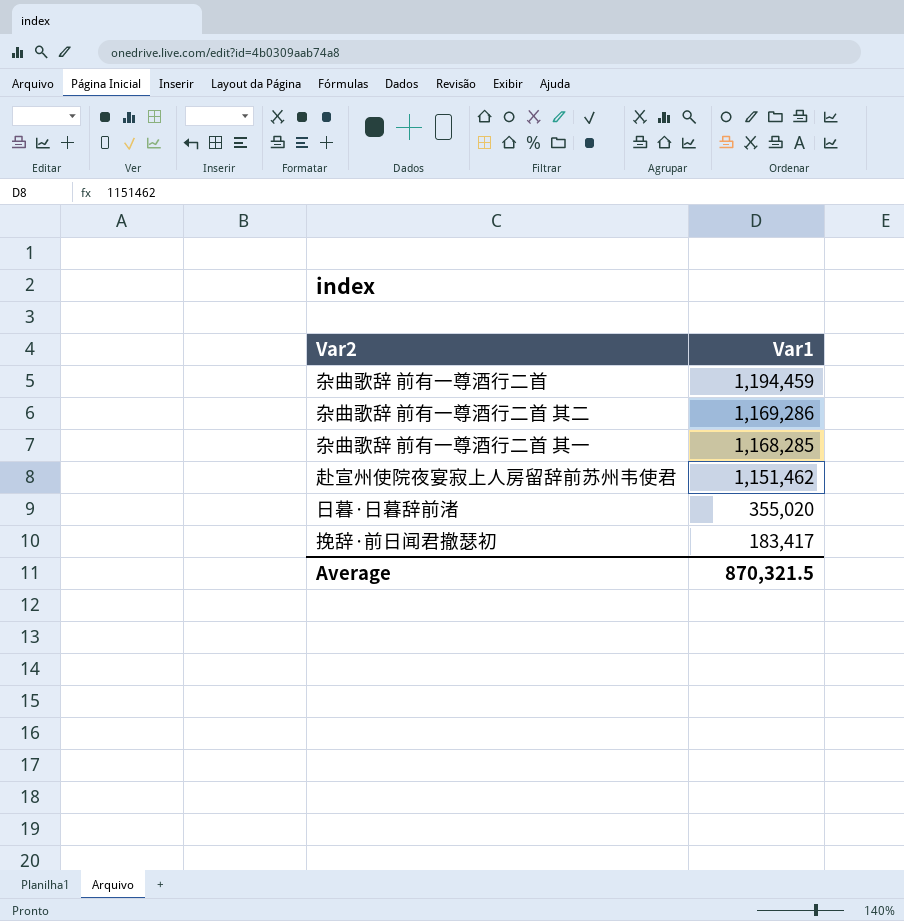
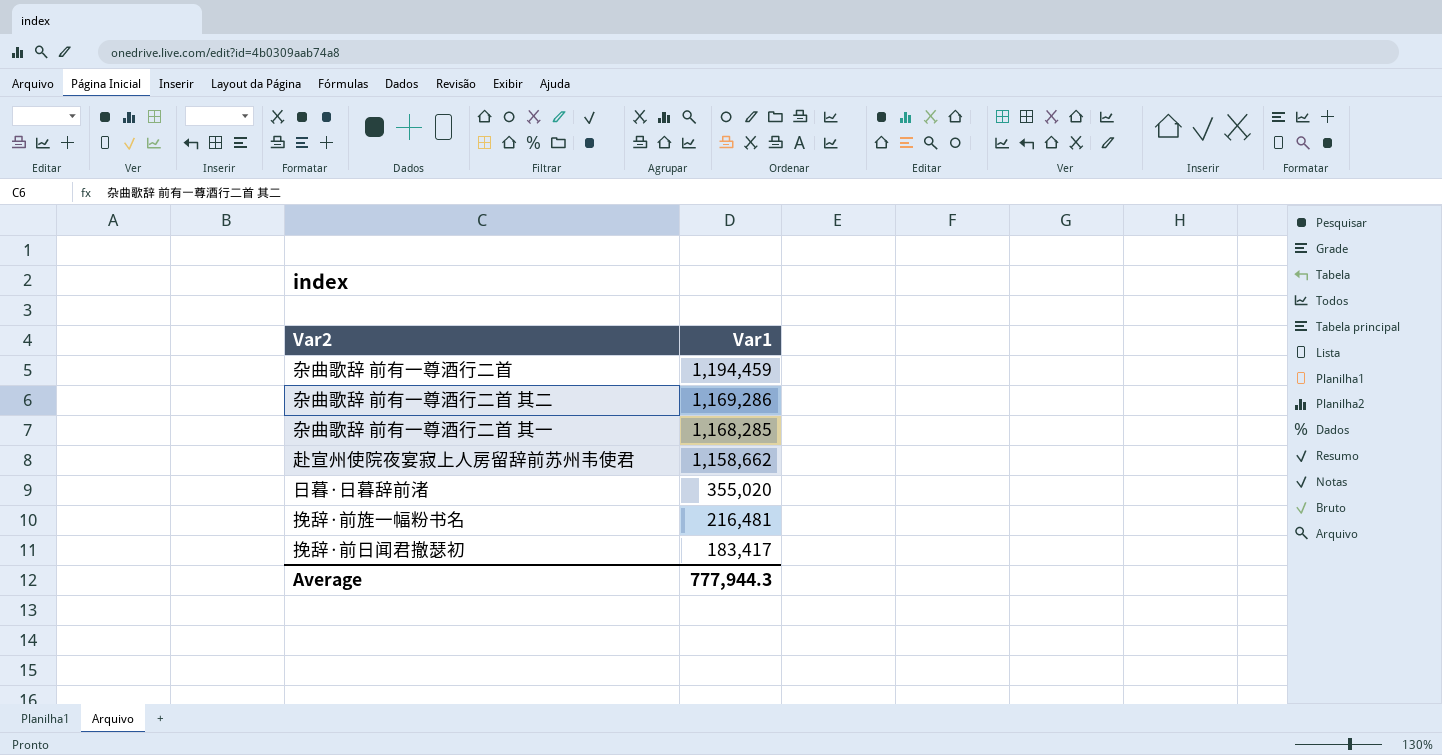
赴宣州使院夜宴寂上人房留辞前苏州韦使君 | Var1: 1,151,462 -> 1,158,662
row 挽辞·前旌一幅粉书名: none -> 216,481
Average | Var1: 870,321.5 -> 777,944.3

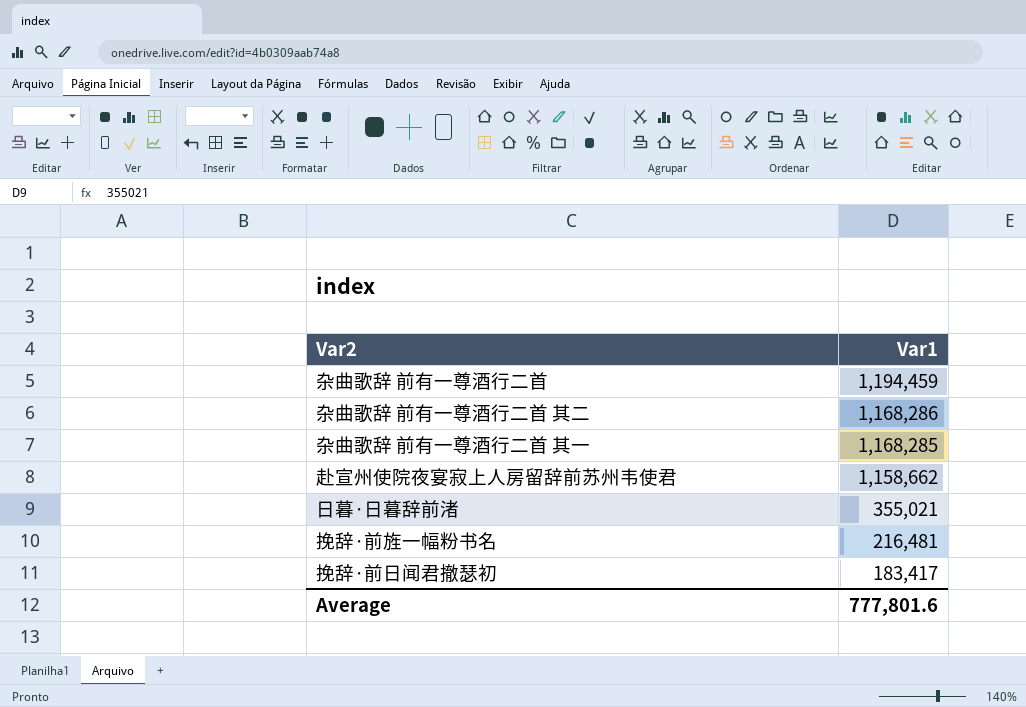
杂曲歌辞 前有一尊酒行二首 其二 | Var1: 1,169,286 -> 1,168,286
日暮·日暮辞前渚 | Var1: 355,020 -> 355,021
Average | Var1: 777,944.3 -> 777,801.6

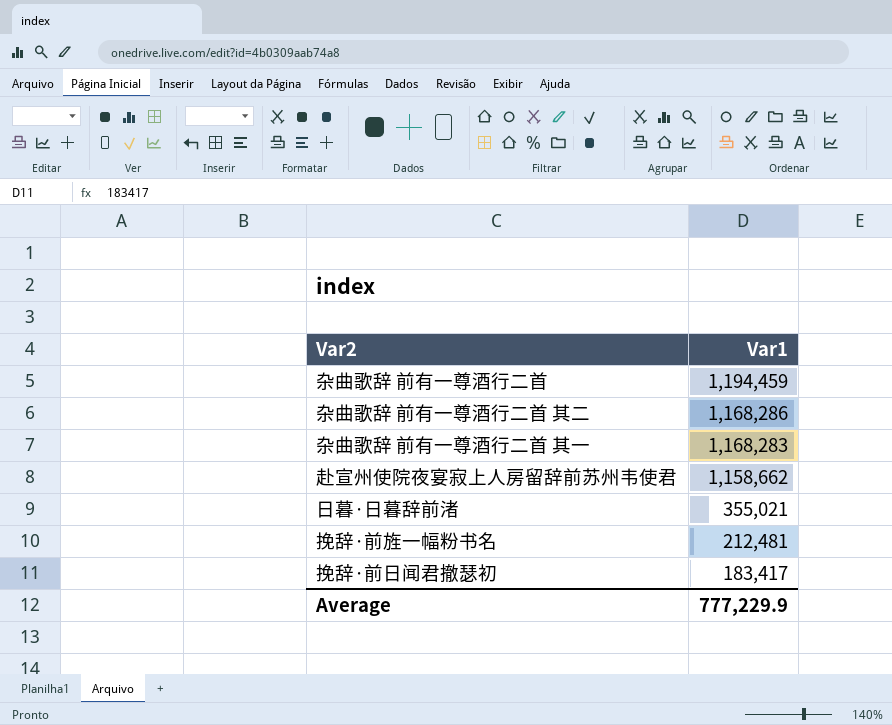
杂曲歌辞 前有一尊酒行二首 其一 | Var1: 1,168,285 -> 1,168,283
挽辞·前旌一幅粉书名 | Var1: 216,481 -> 212,481
Average | Var1: 777,801.6 -> 777,229.9

